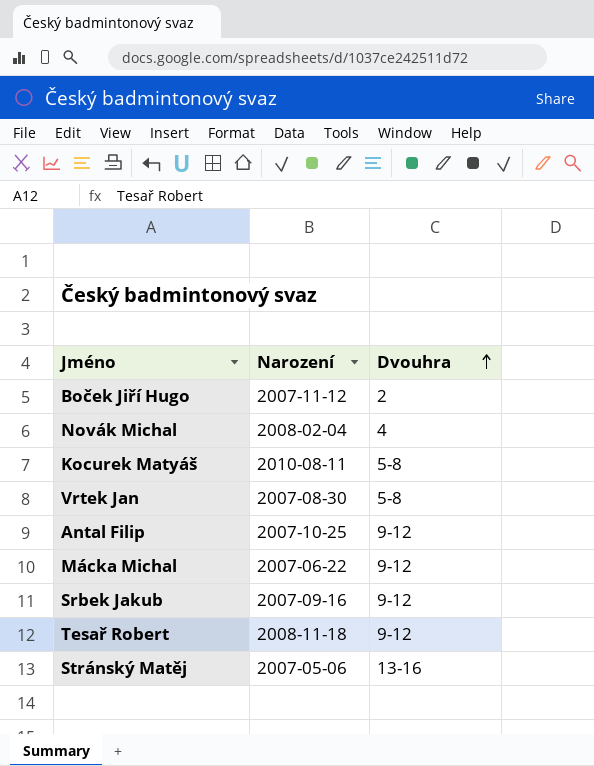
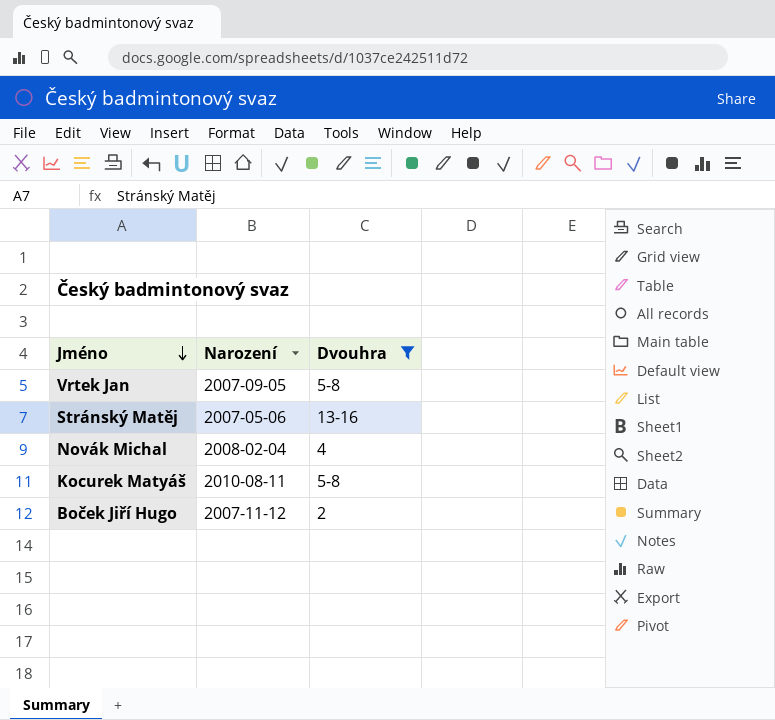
filter: none -> Dvouhra != 9-12
row order: Dvouhra ascending -> Jméno descending
Vrtek Jan | Narození: 2007-08-30 -> 2007-09-05

